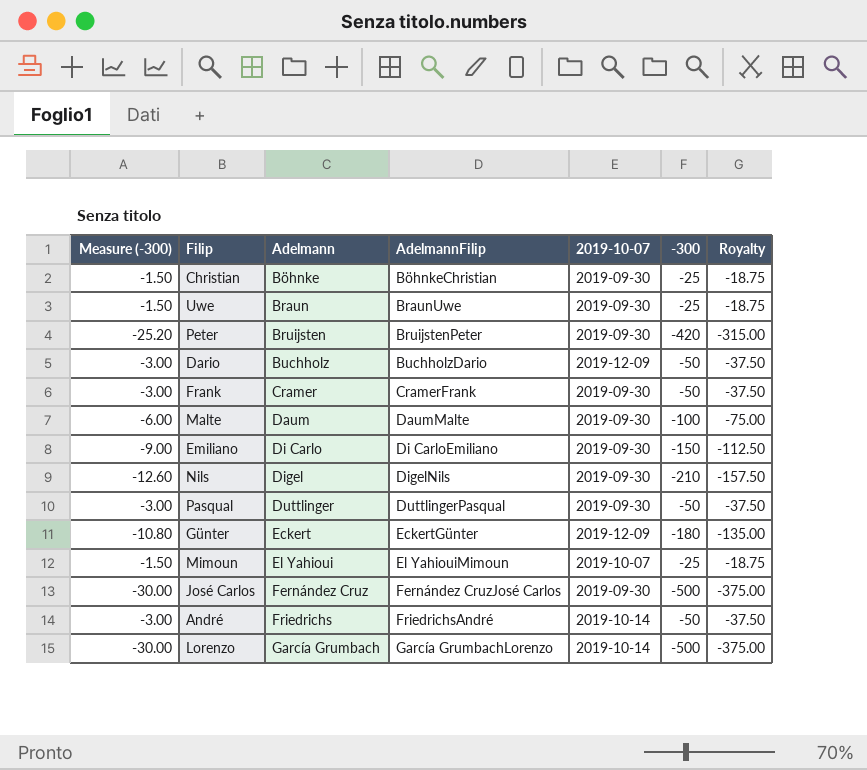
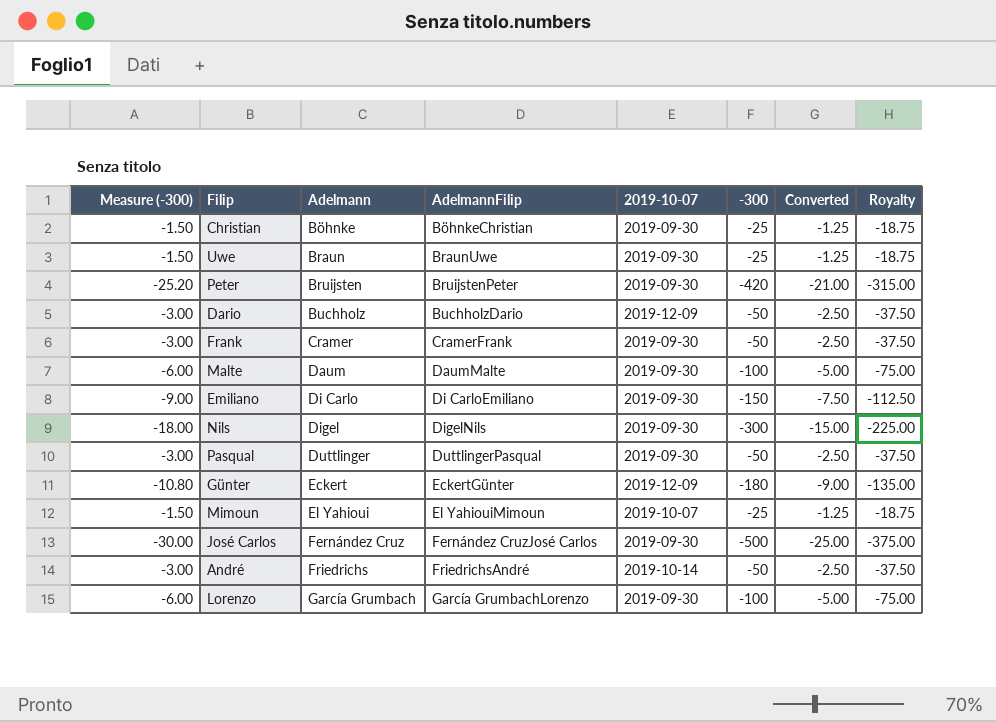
column Converted | formula: none -> [-300] * 0.05
Nils | Measure (-300): -12.60 -> -18.00
Nils | -300: -210 -> -300
Nils | Royalty: -157.50 -> -225.00
Lorenzo | Measure (-300): -30.00 -> -6.00
Lorenzo | 2019-10-07: 2019-10-14 -> 2019-09-30
Lorenzo | -300: -500 -> -100
Lorenzo | Royalty: -375.00 -> -75.00

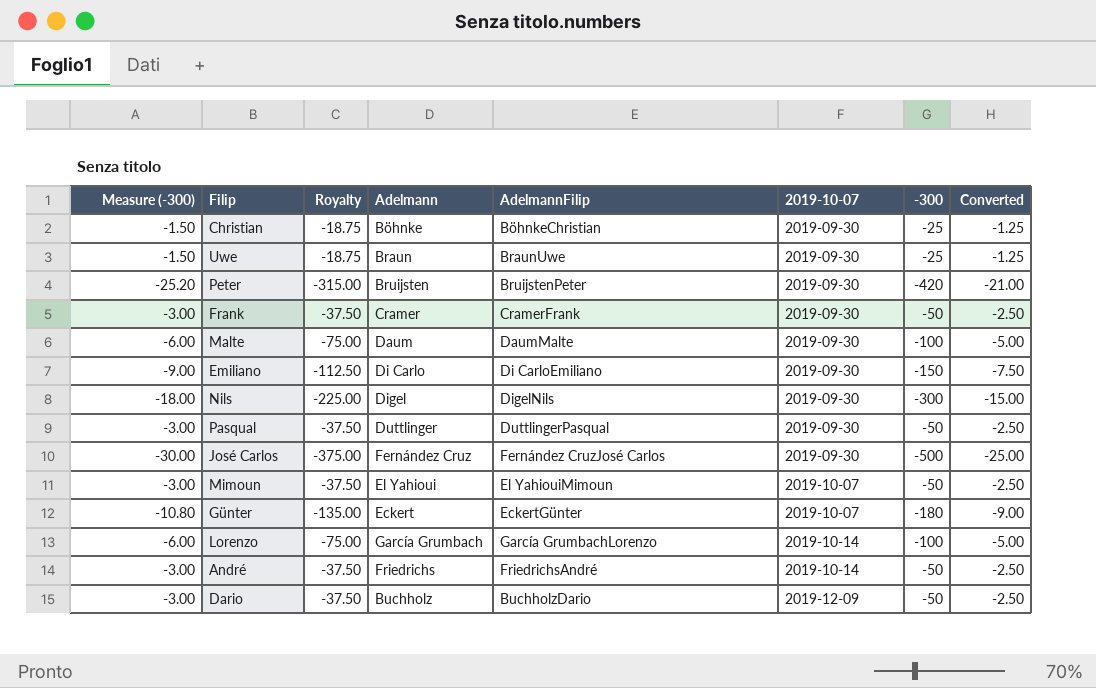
row order: Adelmann ascending -> 2019-10-07 ascending
column Royalty | position: 8 -> 3
Mimoun | Measure (-300): -1.50 -> -3.00
Mimoun | Royalty: -18.75 -> -37.50
Mimoun | -300: -25 -> -50
Mimoun | Converted: -1.25 -> -2.50
Günter | 2019-10-07: 2019-12-09 -> 2019-10-07
Lorenzo | 2019-10-07: 2019-09-30 -> 2019-10-14

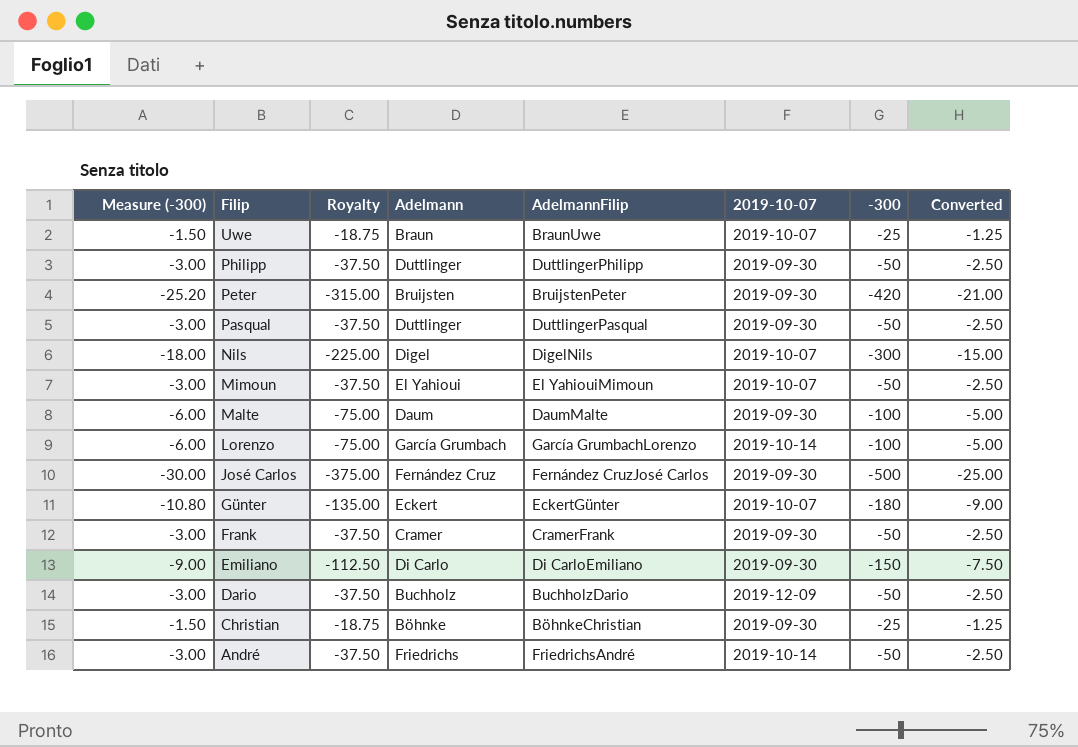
row order: 2019-10-07 ascending -> Filip descending
Uwe | 2019-10-07: 2019-09-30 -> 2019-10-07
row Philipp: none -> -3.00 | -37.50 | Duttlinger | DuttlingerPhilipp | 2019-09-30 | -50 | -2.50
Nils | 2019-10-07: 2019-09-30 -> 2019-10-07

